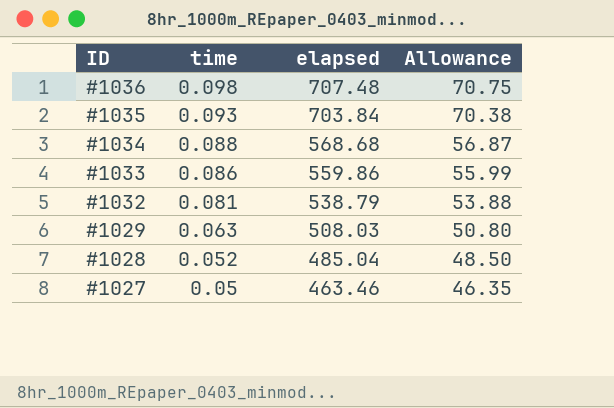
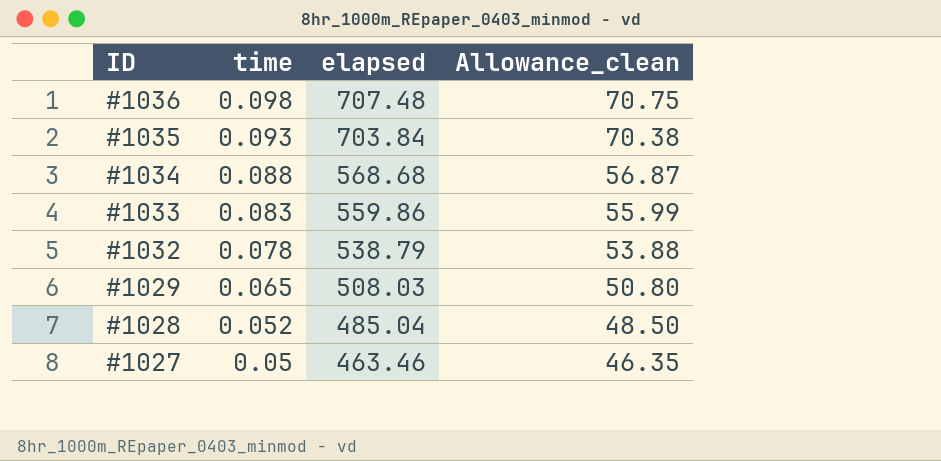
column name: Allowance -> Allowance_clean
#1033 | time: 0.086 -> 0.083
#1032 | time: 0.081 -> 0.078
#1029 | time: 0.063 -> 0.065

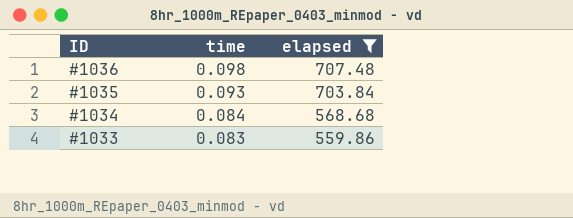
filter: none -> elapsed >= 559.86
column Allowance_clean | formula: [elapsed] * 0.1 -> none
#1034 | time: 0.088 -> 0.084

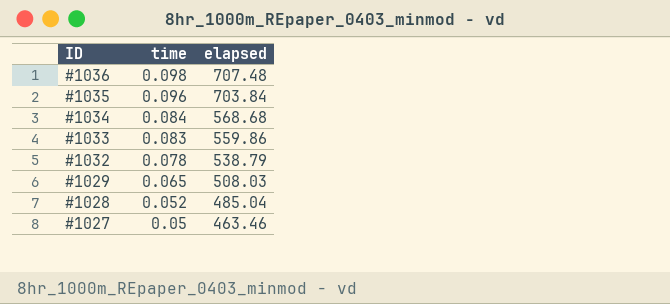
filter: elapsed >= 559.86 -> none
#1035 | time: 0.093 -> 0.096

